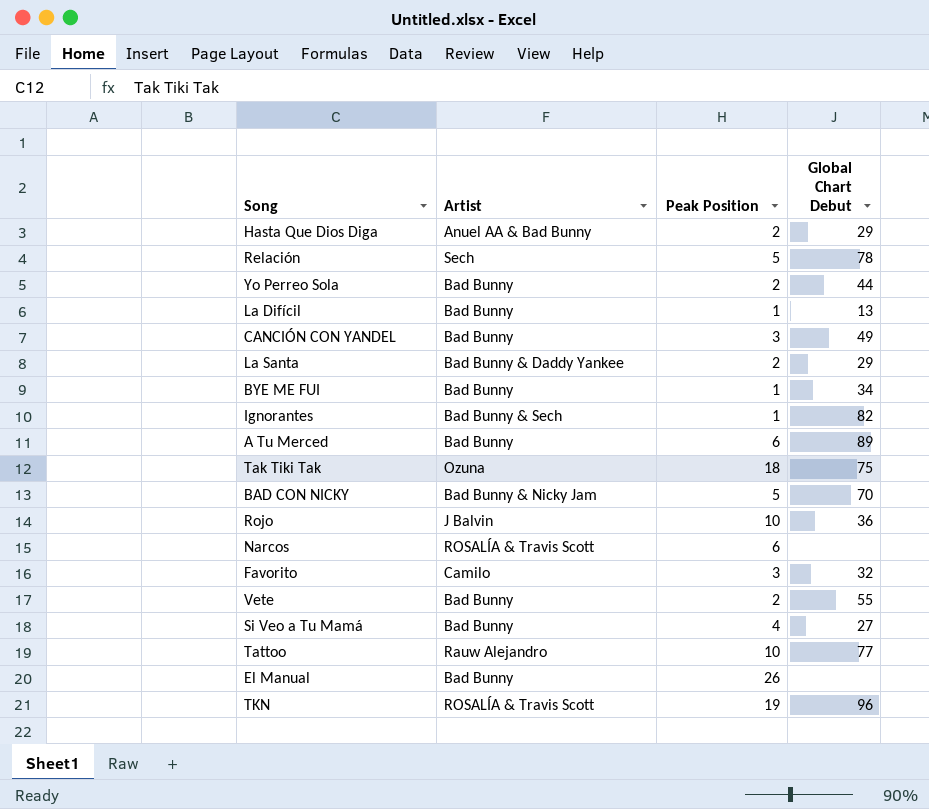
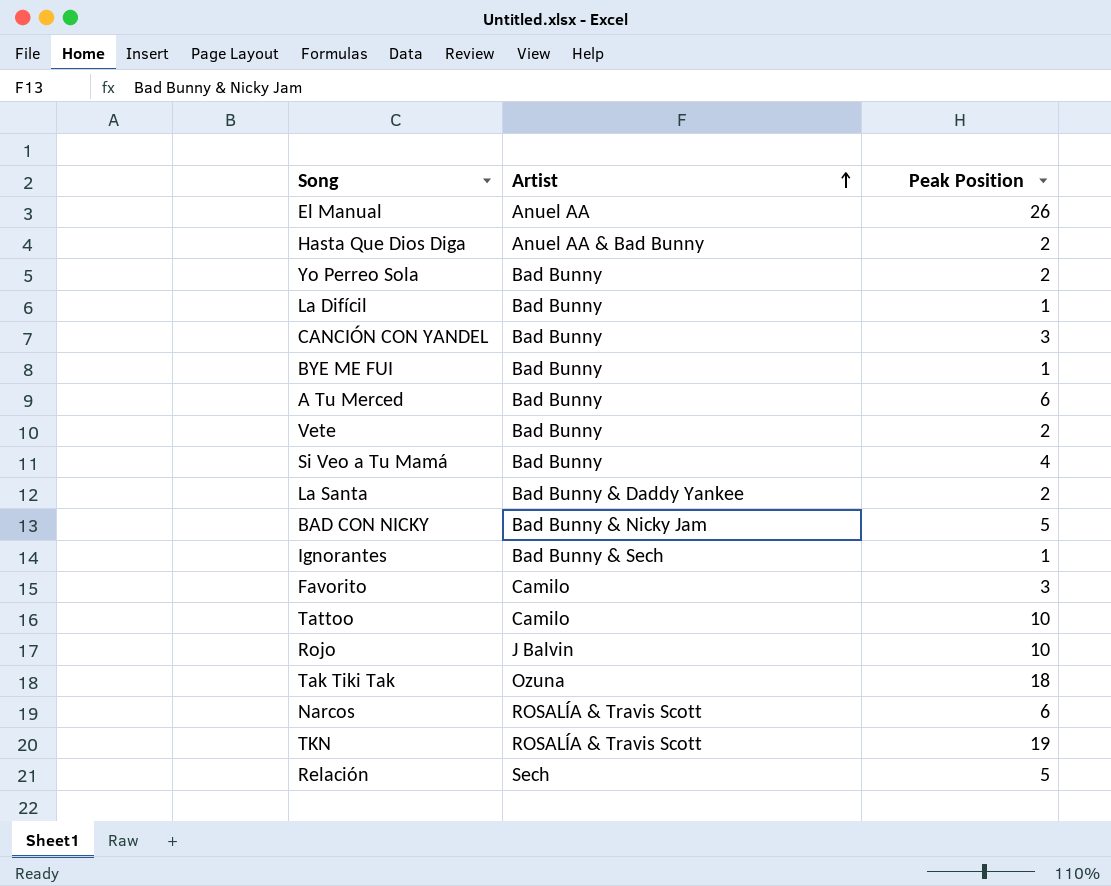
row order: none -> Artist ascending
column Global Chart Debut | position: 4 -> none
El Manual | Artist: Bad Bunny -> Anuel AA
Tattoo | Artist: Rauw Alejandro -> Camilo

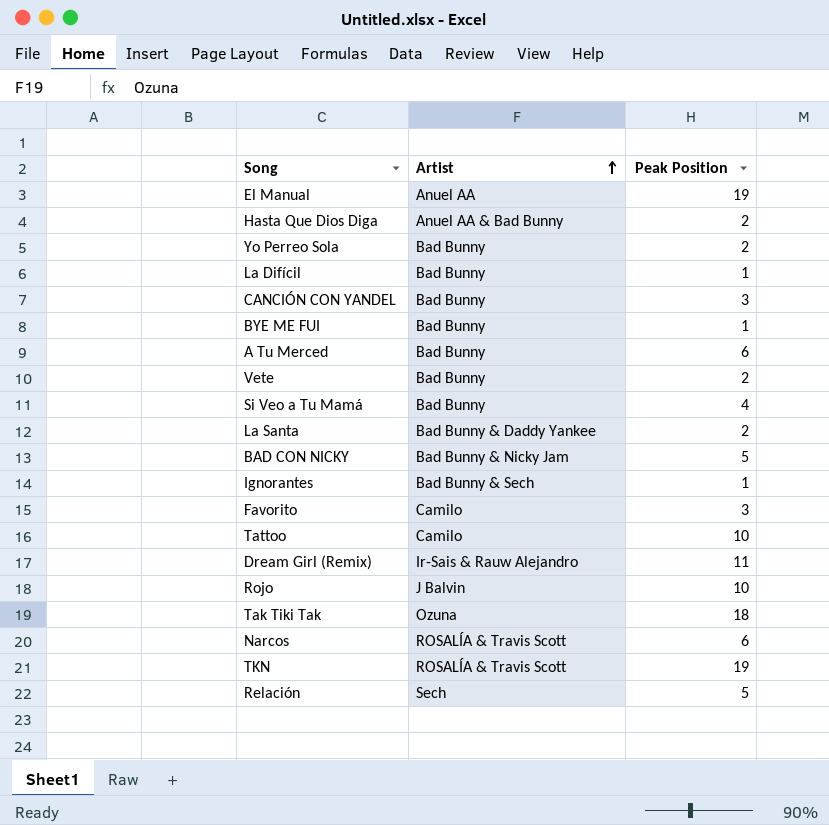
El Manual | Peak Position: 26 -> 19
row Dream Girl (Remix): none -> Ir-Sais & Rauw Alejandro | 11

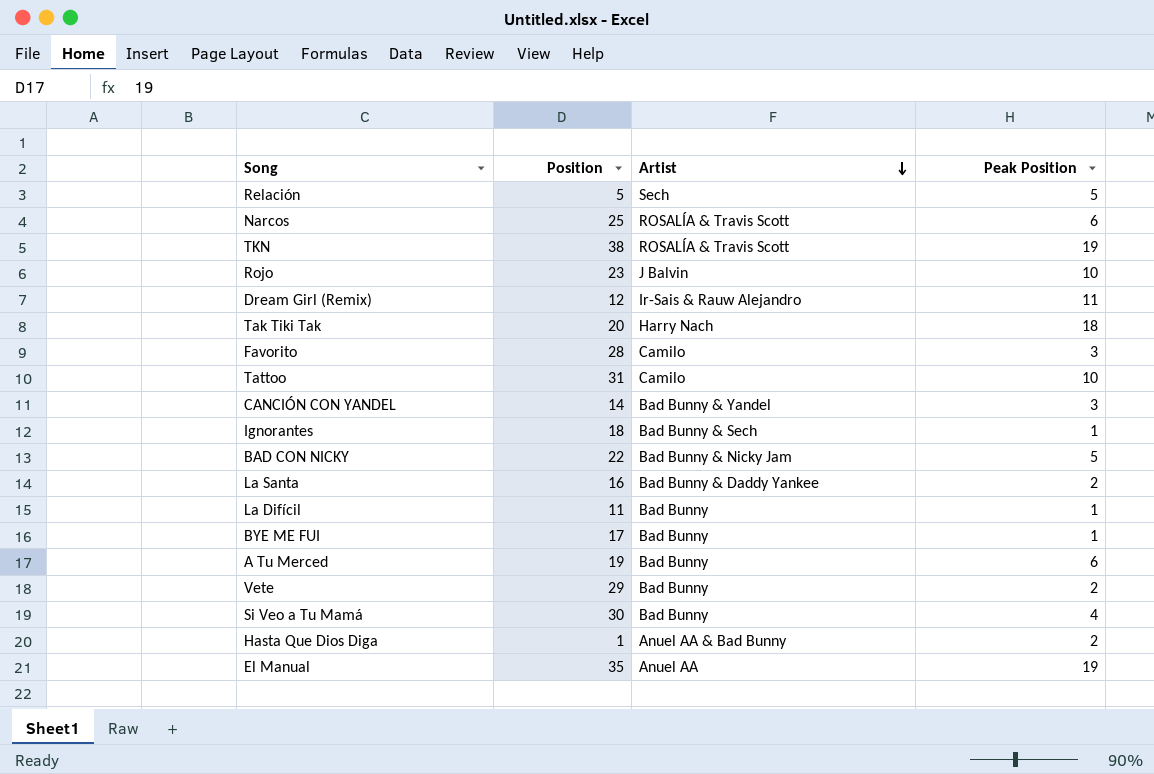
row order: Artist ascending -> Artist descending
column Position | position: none -> 2
row Yo Perreo Sola: Bad Bunny | 2 -> none
Tak Tiki Tak | Artist: Ozuna -> Harry Nach
CANCIÓN CON YANDEL | Artist: Bad Bunny -> Bad Bunny & Yandel

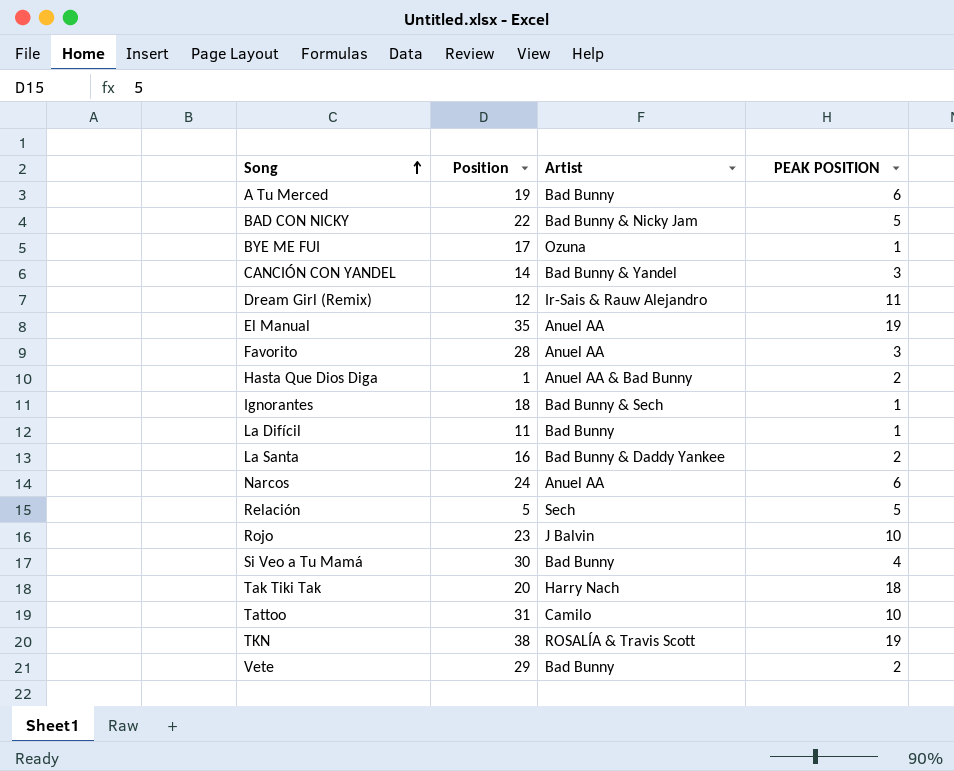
row order: Artist descending -> Song ascending
column name: Peak Position -> PEAK POSITION
BYE ME FUI | Artist: Bad Bunny -> Ozuna
Favorito | Artist: Camilo -> Anuel AA
Narcos | Position: 25 -> 24
Narcos | Artist: ROSALÍA & Travis Scott -> Anuel AA

